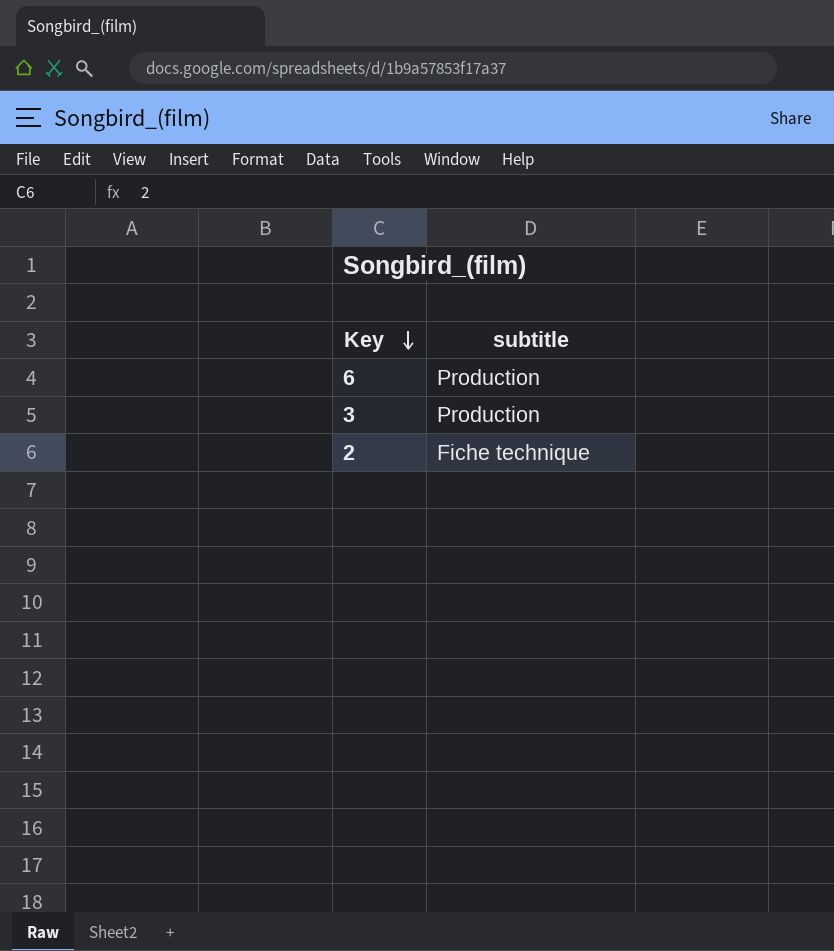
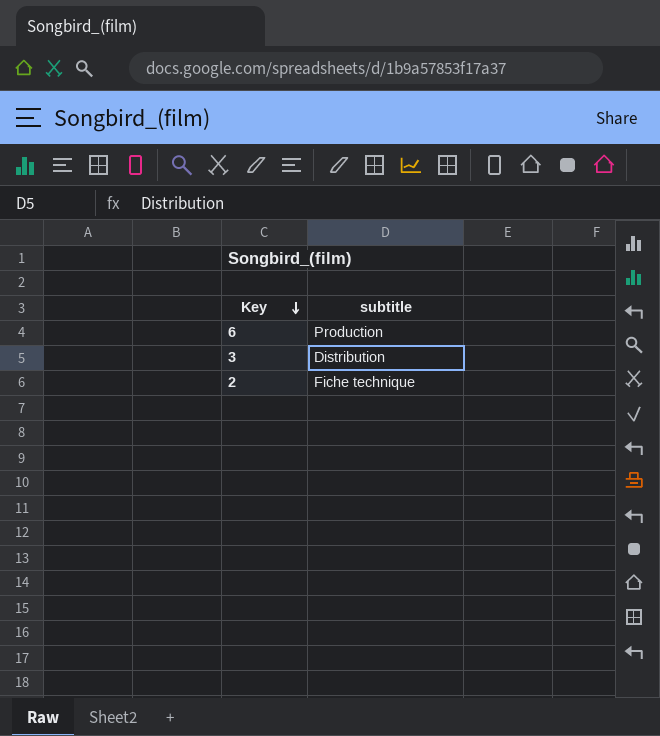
3 | subtitle: Production -> Distribution

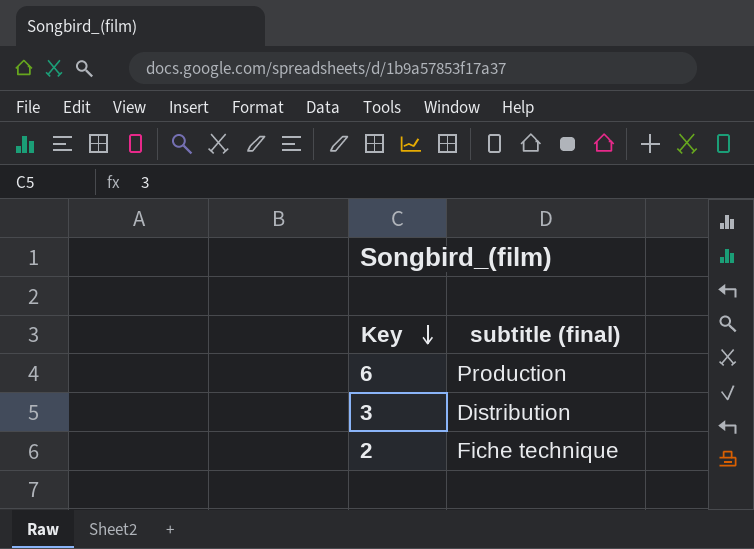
column name: subtitle -> subtitle (final)

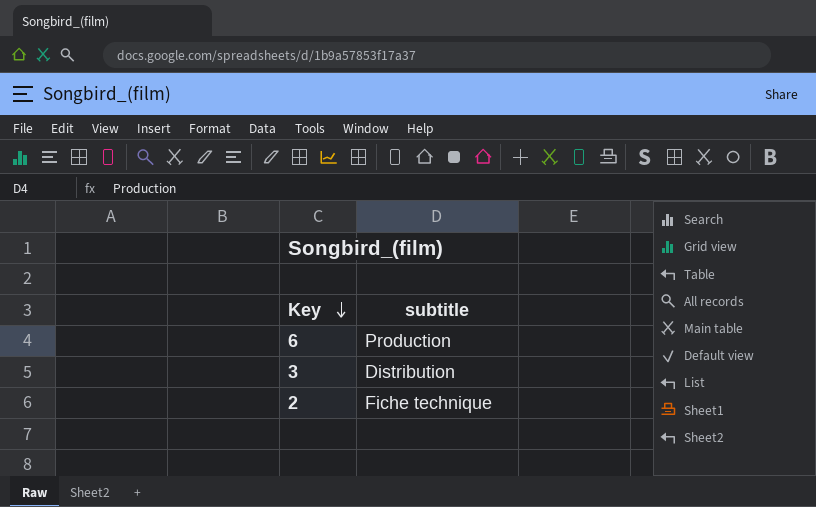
column name: subtitle (final) -> subtitle

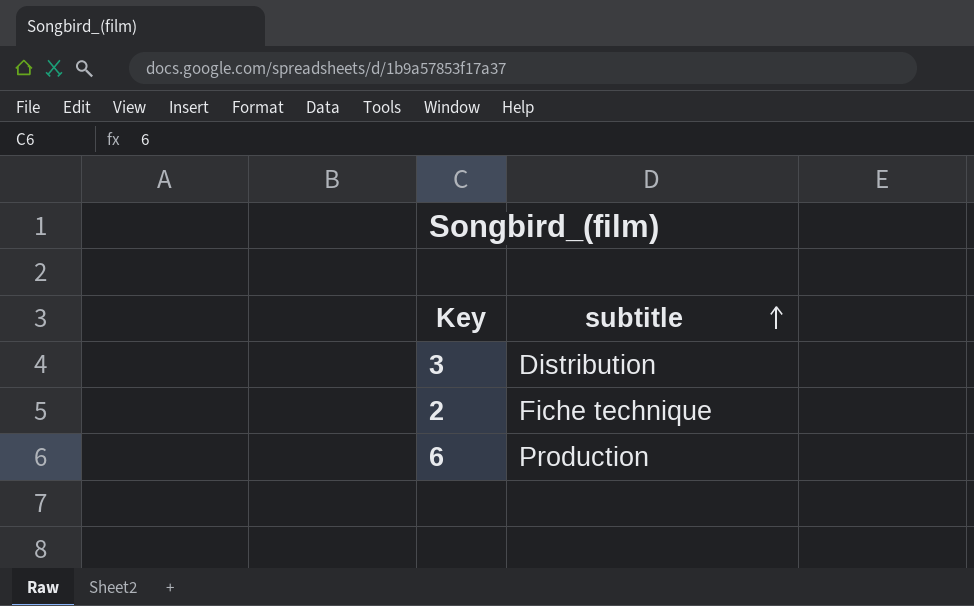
row order: Key descending -> subtitle ascending

